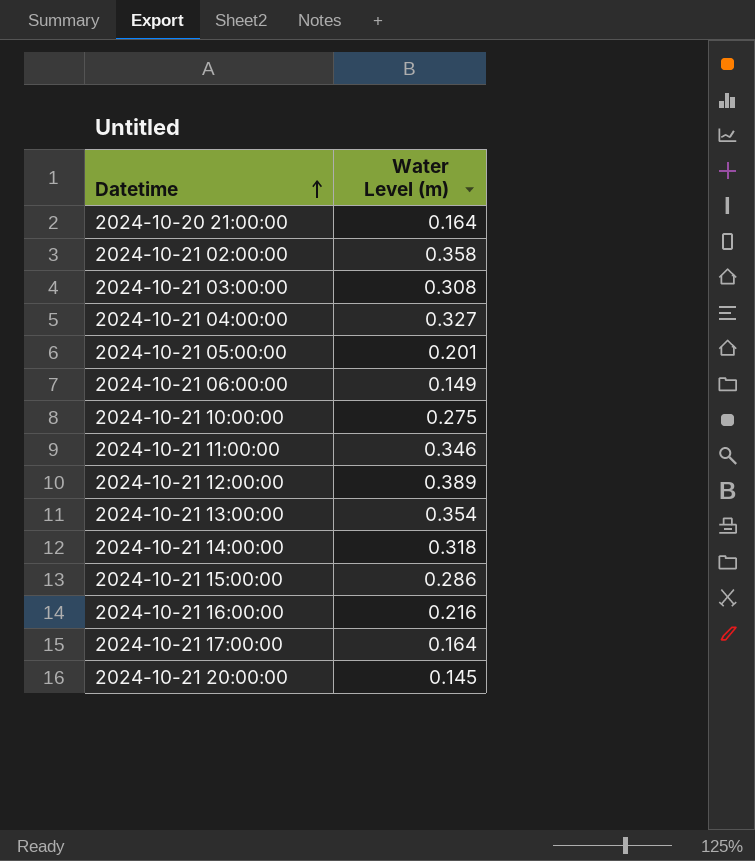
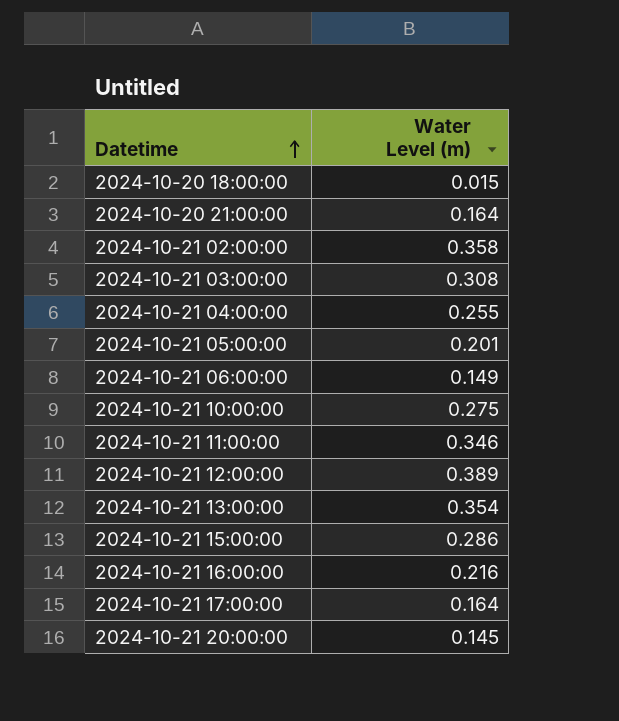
row 2024-10-21 14:00:00: 0.318 -> none
row 2024-10-20 18:00:00: none -> 0.015
2024-10-21 04:00:00 | Water Level (m): 0.327 -> 0.255

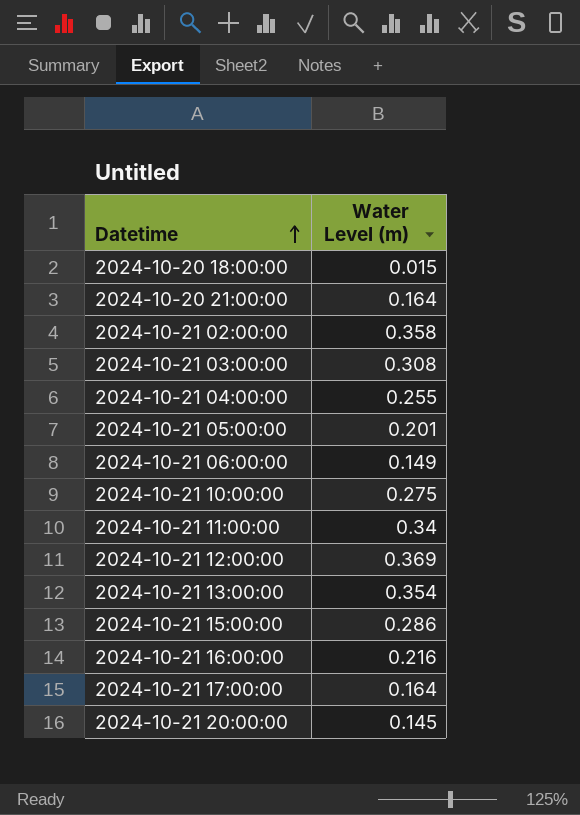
2024-10-21 11:00:00 | Water Level (m): 0.346 -> 0.34
2024-10-21 12:00:00 | Water Level (m): 0.389 -> 0.369

